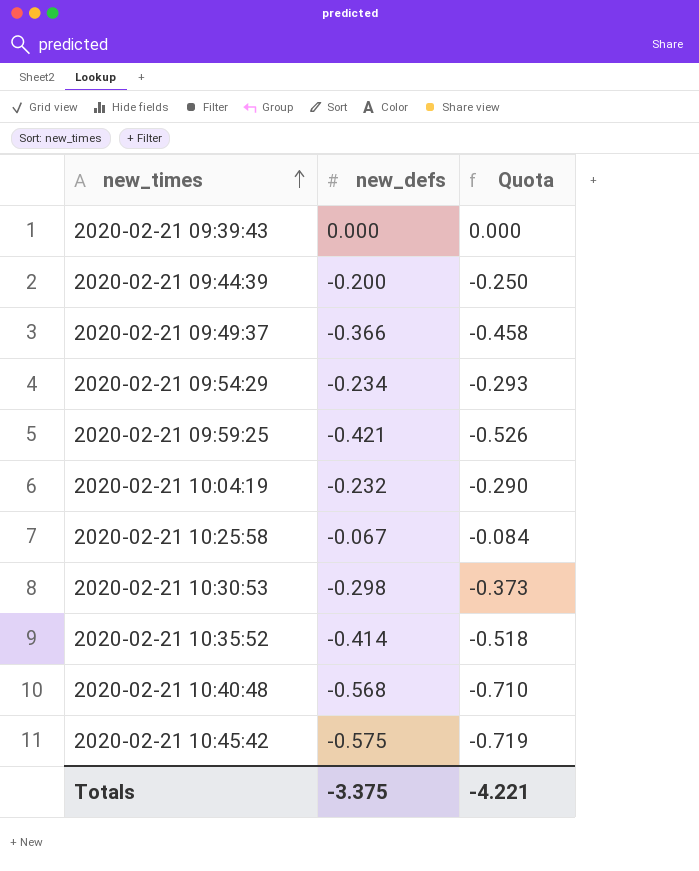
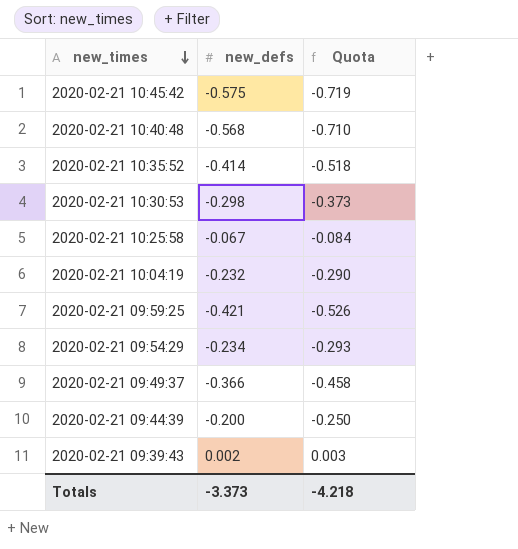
row order: new_times ascending -> new_times descending
2020-02-21 09:39:43 | new_defs: 0.000 -> 0.002
2020-02-21 09:39:43 | Quota: 0.000 -> 0.003
Totals | new_defs: -3.375 -> -3.373
Totals | Quota: -4.221 -> -4.218

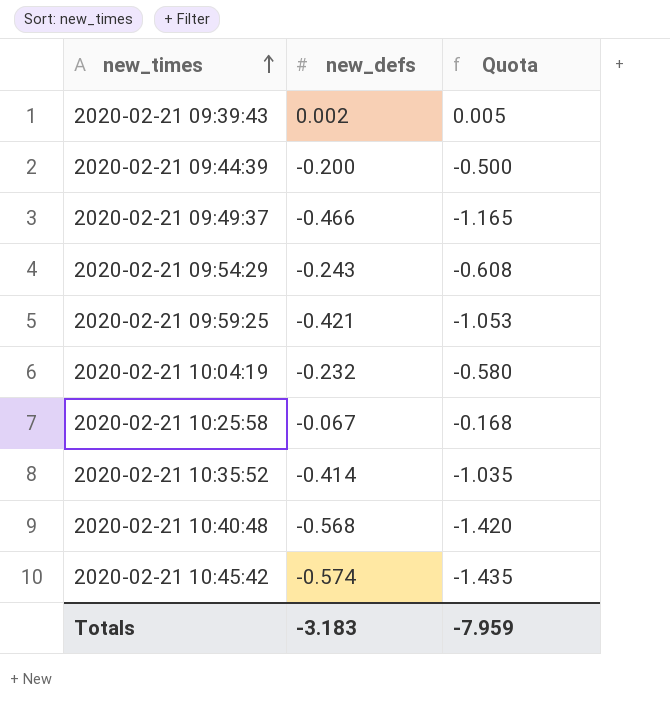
row order: new_times descending -> new_times ascending
column Quota | formula: [new_defs] * 1.25 -> [new_defs] * 2.5
row 2020-02-21 10:30:53: -0.298 | -0.373 -> none
2020-02-21 09:49:37 | new_defs: -0.366 -> -0.466
2020-02-21 09:54:29 | new_defs: -0.234 -> -0.243
2020-02-21 10:45:42 | new_defs: -0.575 -> -0.574
Totals | new_defs: -3.373 -> -3.183
Totals | Quota: -4.218 -> -7.959

